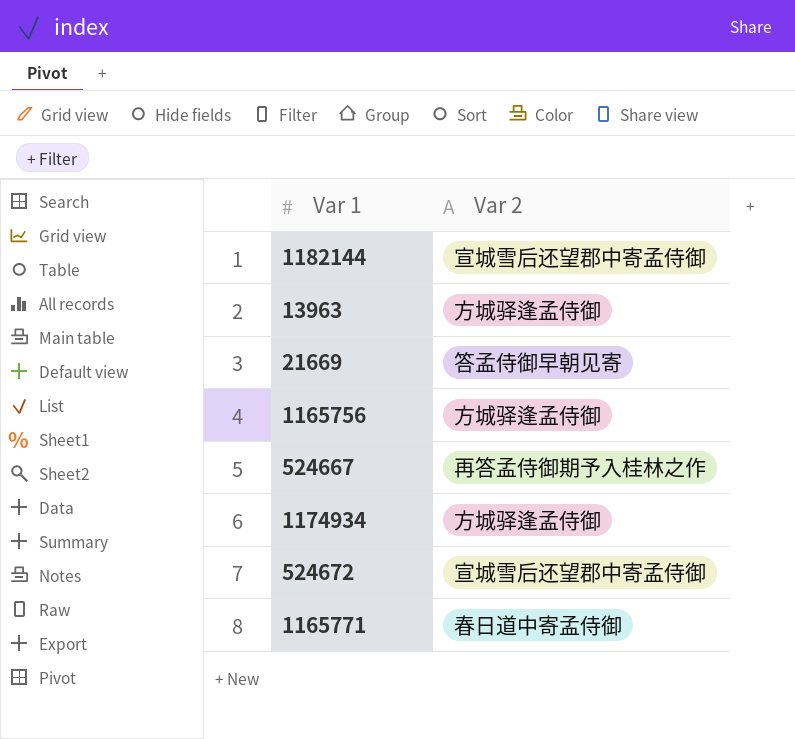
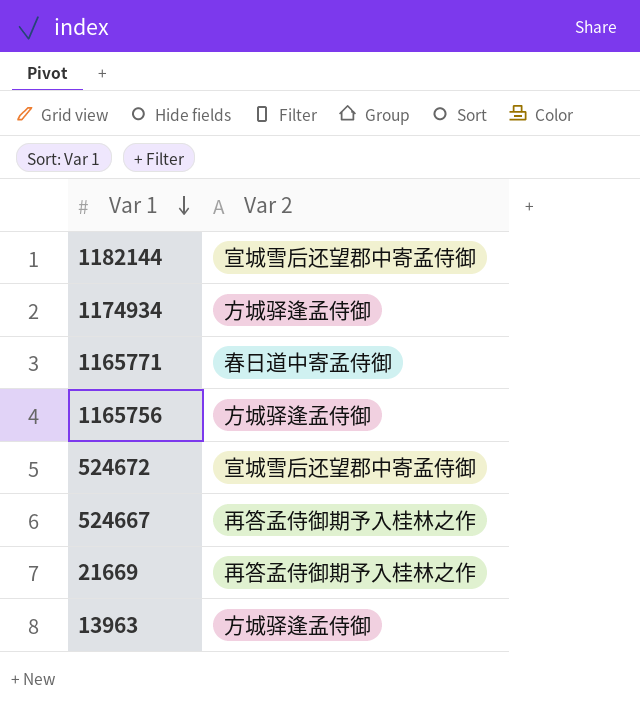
row order: none -> Var 1 descending
21669 | Var 2: 答孟侍御早朝见寄 -> 再答孟侍御期予入桂林之作

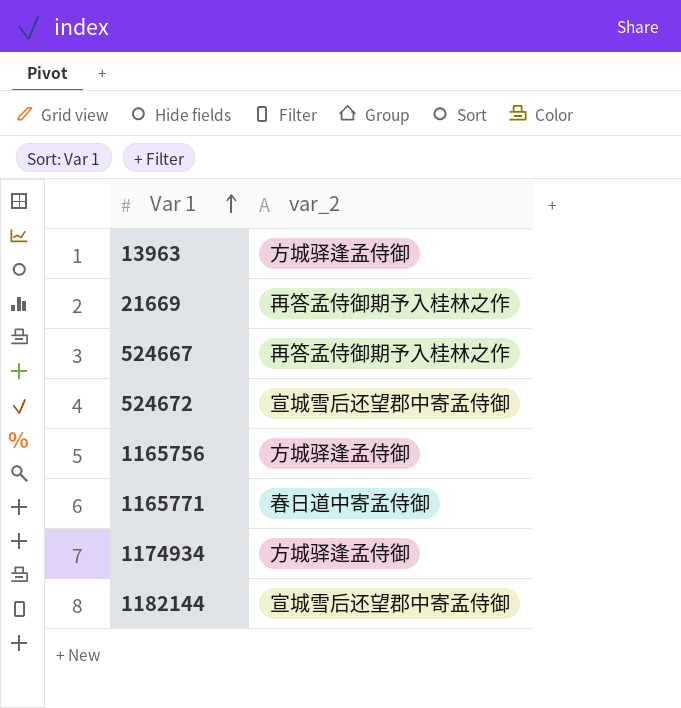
row order: Var 1 descending -> Var 1 ascending
column name: Var 2 -> var_2

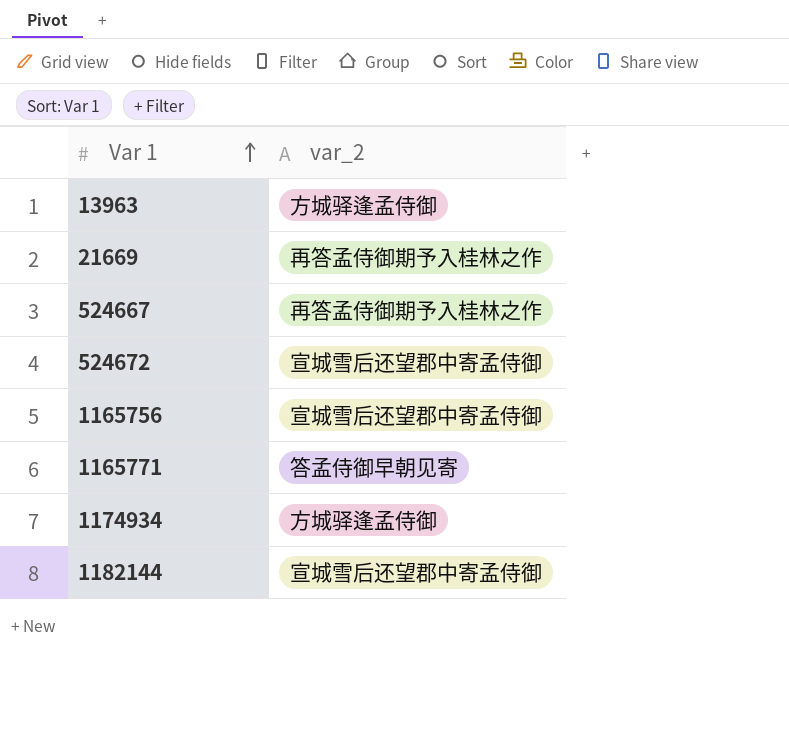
1165756 | var_2: 方城驿逢孟侍御 -> 宣城雪后还望郡中寄孟侍御
1165771 | var_2: 春日道中寄孟侍御 -> 答孟侍御早朝见寄

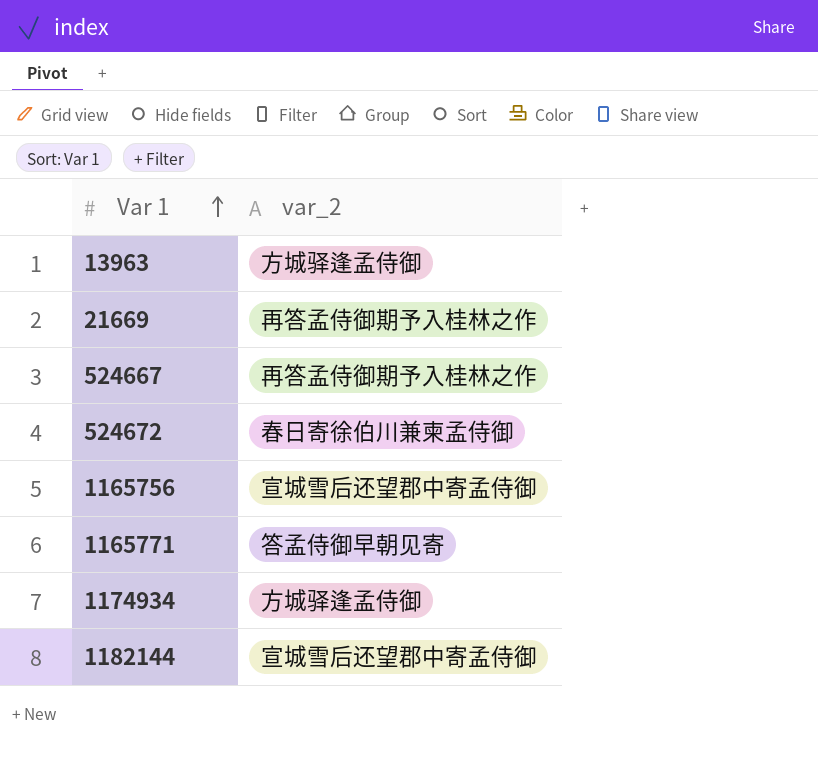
524672 | var_2: 宣城雪后还望郡中寄孟侍御 -> 春日寄徐伯川兼柬孟侍御

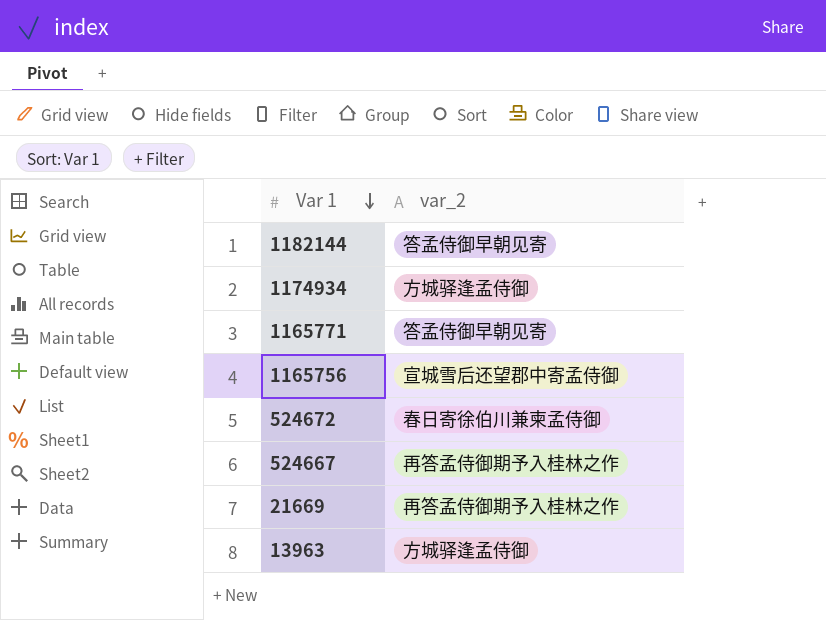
row order: Var 1 ascending -> Var 1 descending
1182144 | var_2: 宣城雪后还望郡中寄孟侍御 -> 答孟侍御早朝见寄

